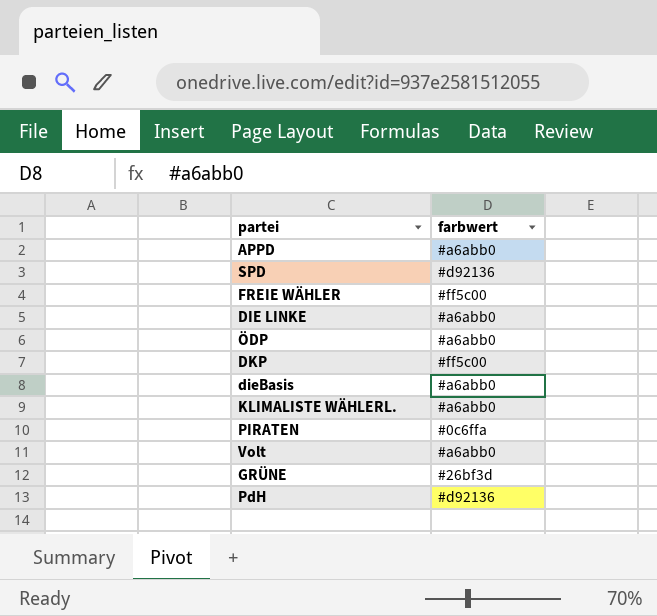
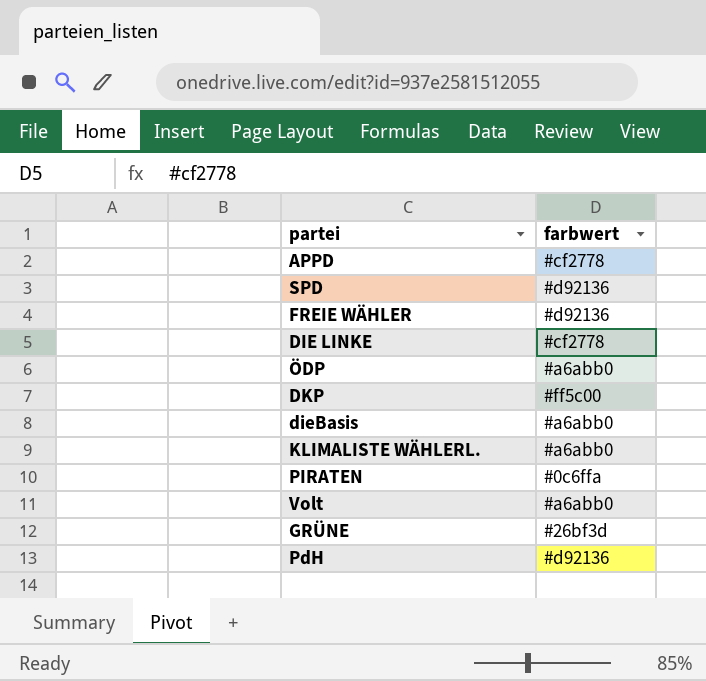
APPD | farbwert: #a6abb0 -> #cf2778
FREIE WÄHLER | farbwert: #ff5c00 -> #d92136
DIE LINKE | farbwert: #a6abb0 -> #cf2778

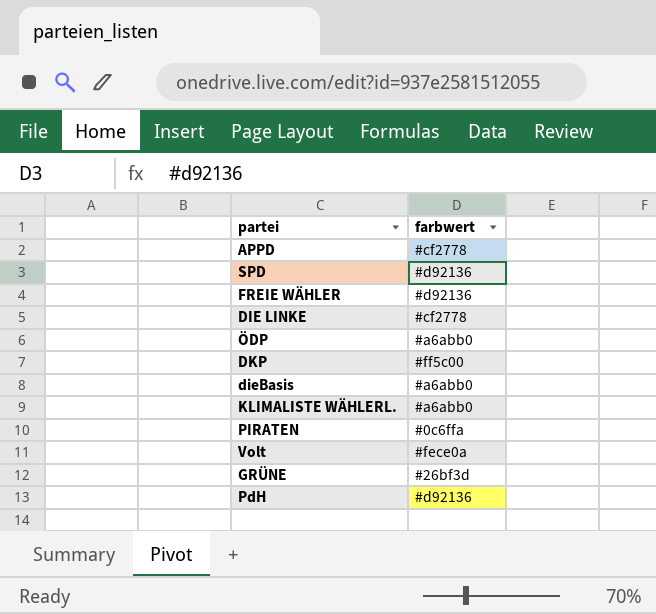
Volt | farbwert: #a6abb0 -> #fece0a

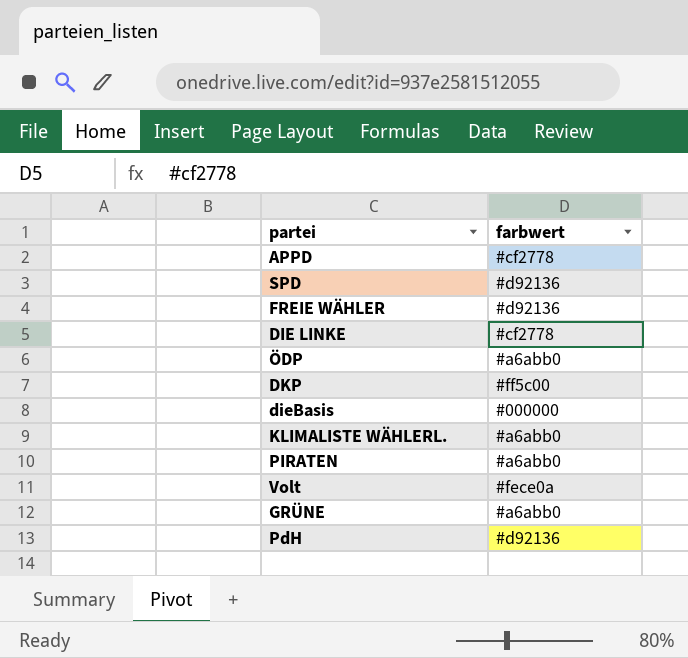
dieBasis | farbwert: #a6abb0 -> #000000
PIRATEN | farbwert: #0c6ffa -> #a6abb0
GRÜNE | farbwert: #26bf3d -> #a6abb0

